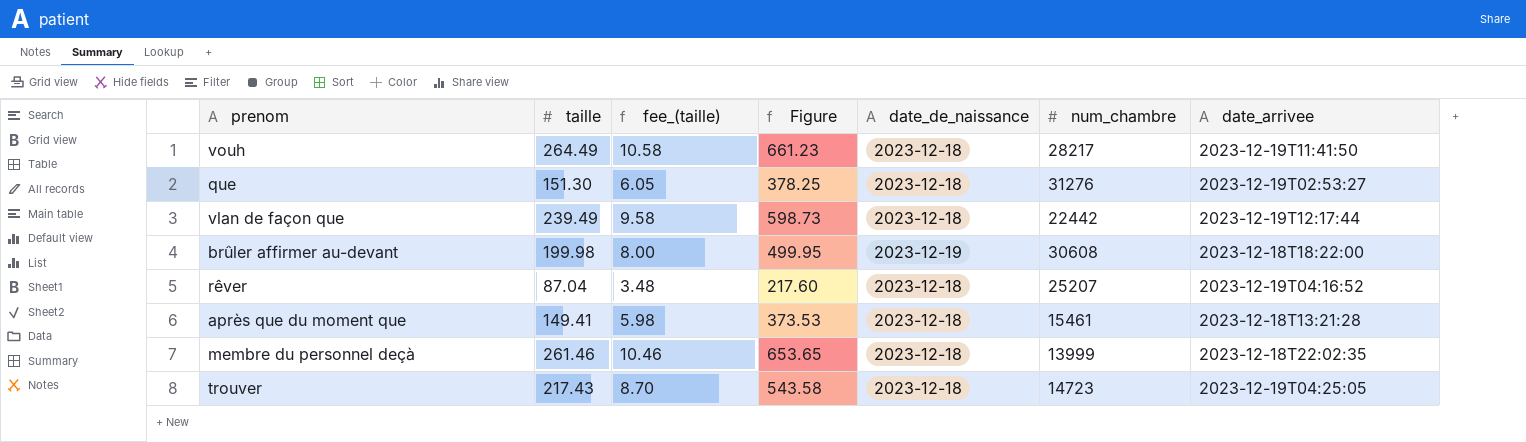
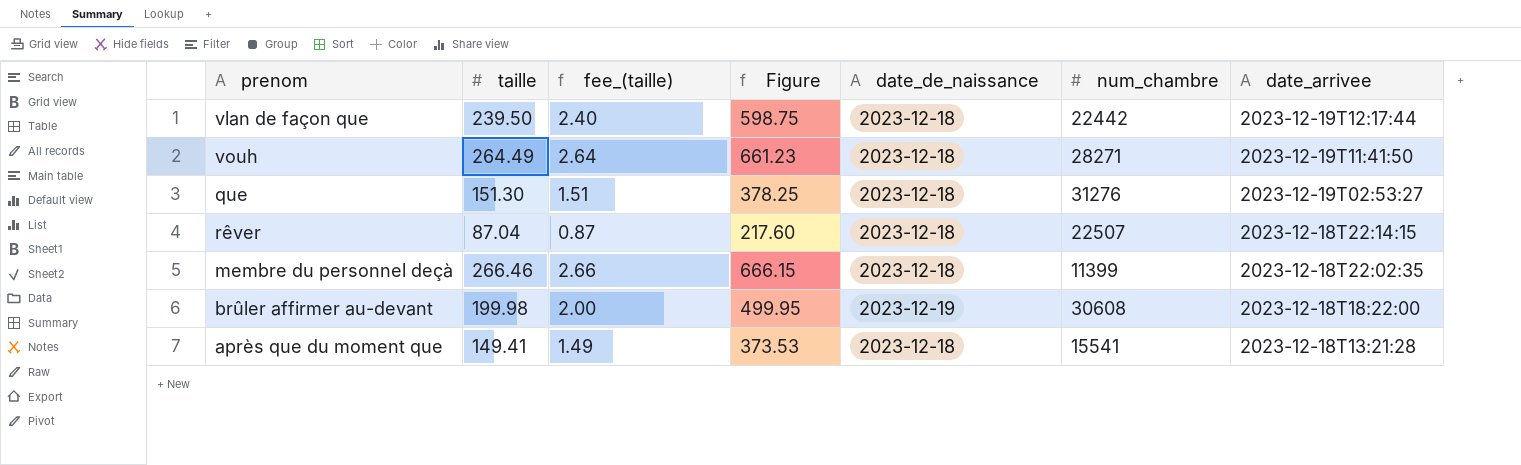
row order: none -> date_arrivee descending
column fee_(taille) | formula: [taille] * 0.04 -> [taille] * 0.01
row trouver: 217.43 | 8.70 | 543.58 | 2023-12-18 | 14723 | 2023-12-19T04:25:05 -> none
vlan de façon que | taille: 239.49 -> 239.50
vlan de façon que | Figure: 598.73 -> 598.75
vouh | num_chambre: 28217 -> 28271
rêver | num_chambre: 25207 -> 22507
rêver | date_arrivee: 2023-12-19T04:16:52 -> 2023-12-18T22:14:15
membre du personnel deçà | taille: 261.46 -> 266.46
membre du personnel deçà | Figure: 653.65 -> 666.15
membre du personnel deçà | num_chambre: 13999 -> 11399
après que du moment que | num_chambre: 15461 -> 15541

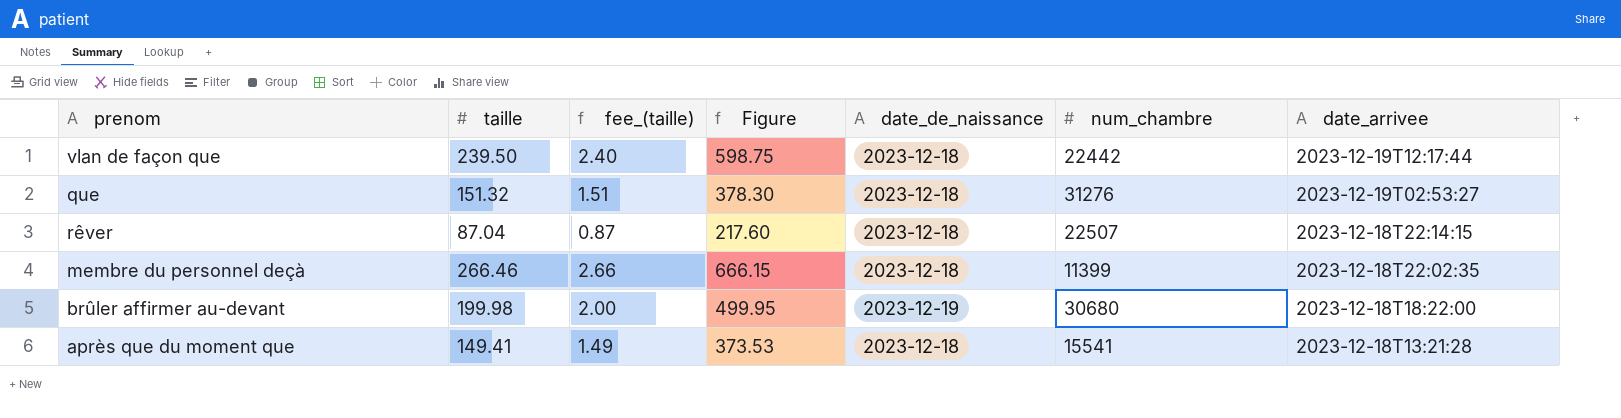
row vouh: 264.49 | 2.64 | 661.23 | 2023-12-18 | 28271 | 2023-12-19T11:41:50 -> none
que | taille: 151.30 -> 151.32
que | Figure: 378.25 -> 378.30
brûler affirmer au-devant | num_chambre: 30608 -> 30680

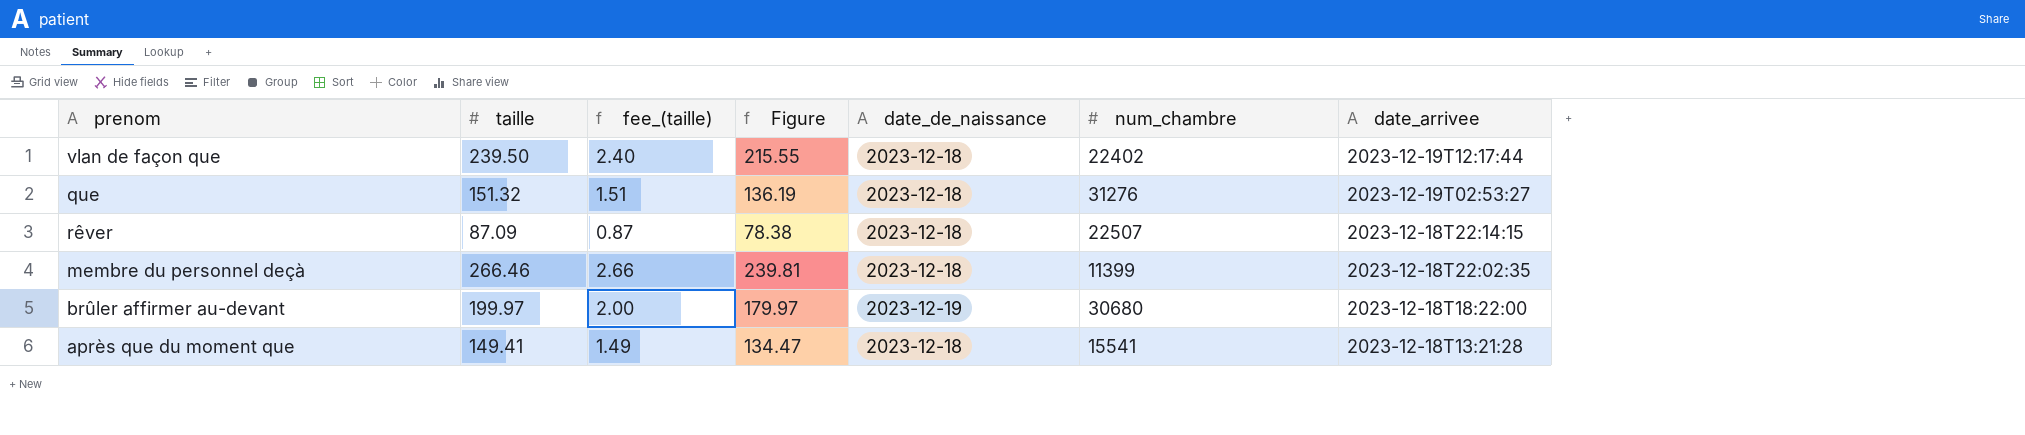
column Figure | formula: [taille] * 2.5 -> [taille] * 0.9
vlan de façon que | num_chambre: 22442 -> 22402
rêver | taille: 87.04 -> 87.09
brûler affirmer au-devant | taille: 199.98 -> 199.97

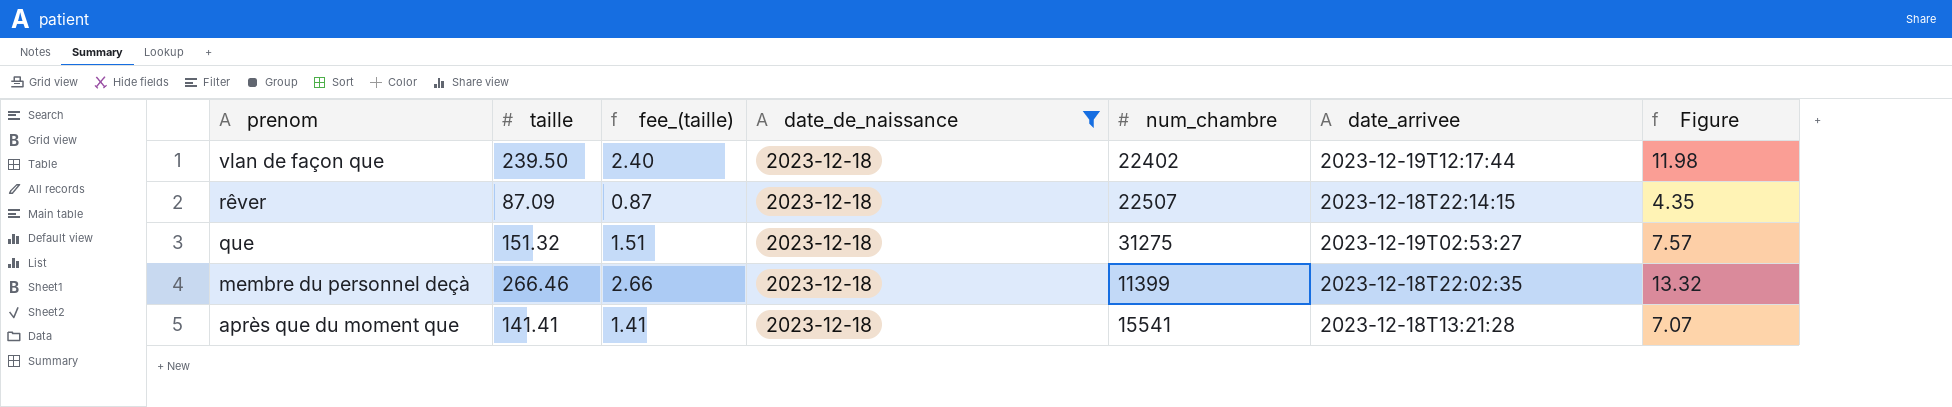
filter: none -> date_de_naissance = 2023-12-18
row order: date_arrivee descending -> prenom descending
column Figure | formula: [taille] * 0.9 -> [taille] * 0.05
column Figure | position: 4 -> 7
que | num_chambre: 31276 -> 31275
après que du moment que | taille: 149.41 -> 141.41
après que du moment que | fee_(taille): 1.49 -> 1.41

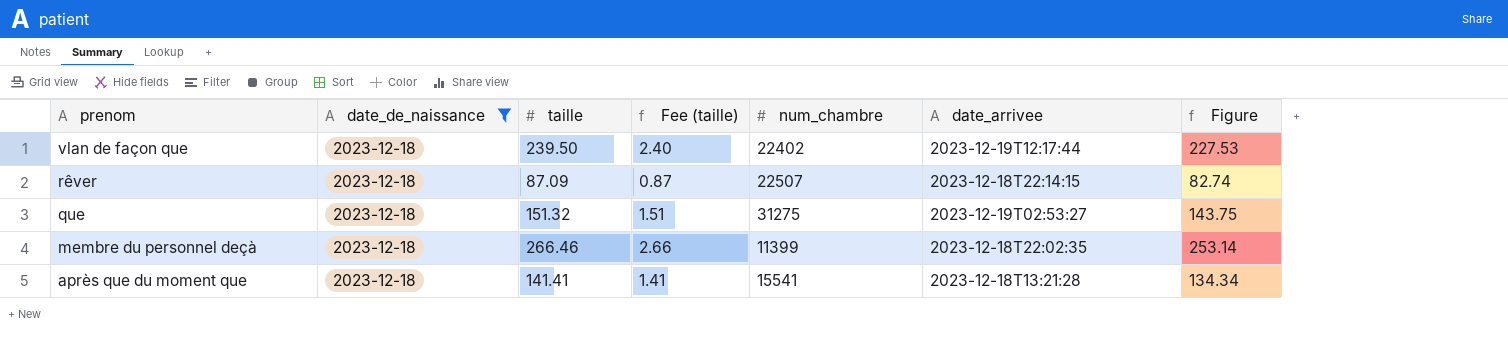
column date_de_naissance | position: 4 -> 2
column name: fee_(taille) -> Fee (taille)
column Figure | formula: [taille] * 0.05 -> [taille] * 0.95

